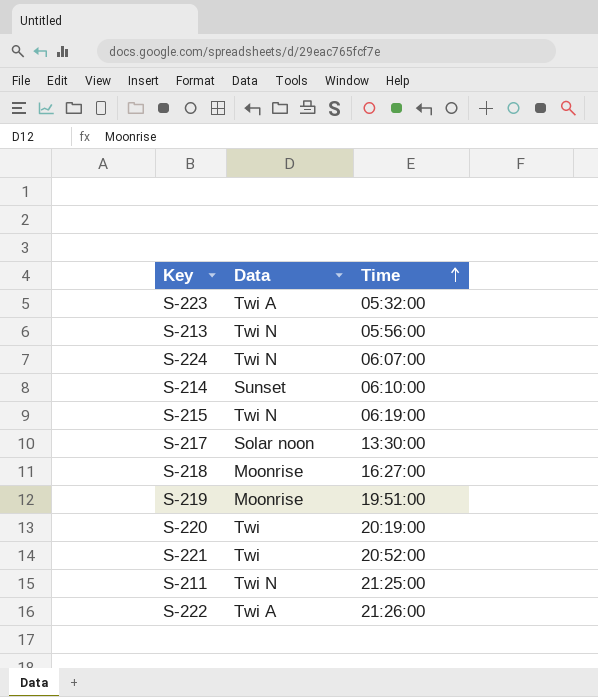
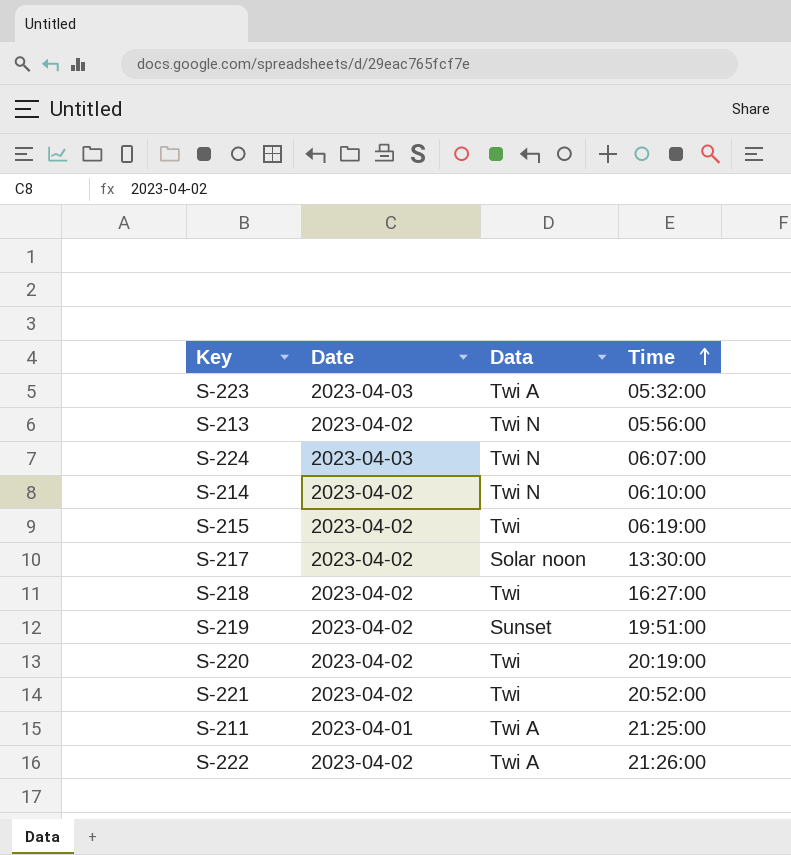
column Date | position: none -> 2
S-214 | Data: Sunset -> Twi N
S-215 | Data: Twi N -> Twi
S-218 | Data: Moonrise -> Twi
S-219 | Data: Moonrise -> Sunset
S-211 | Data: Twi N -> Twi A

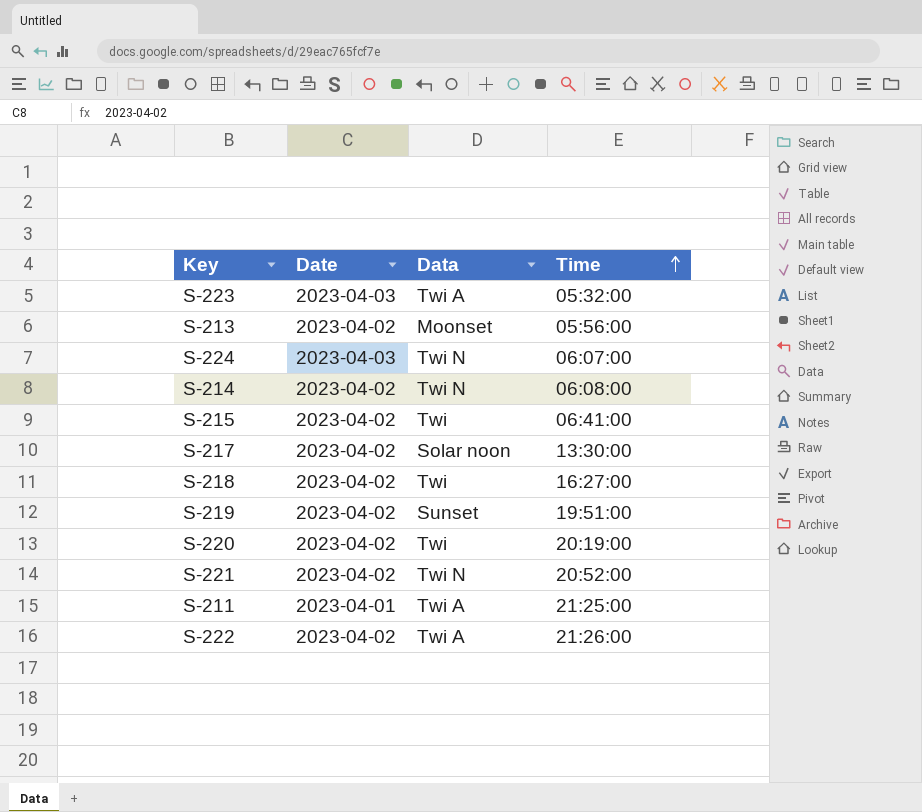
S-213 | Data: Twi N -> Moonset
S-214 | Time: 06:10:00 -> 06:08:00
S-215 | Time: 06:19:00 -> 06:41:00
S-221 | Data: Twi -> Twi N

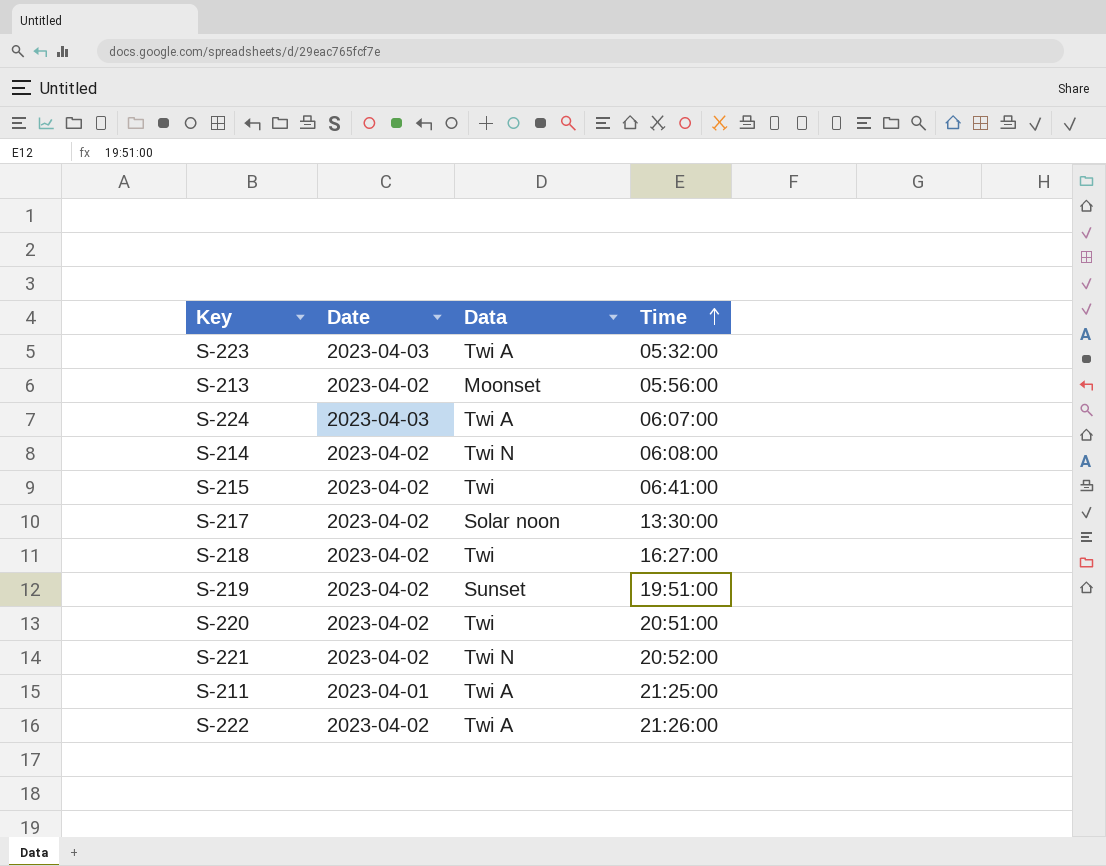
S-224 | Data: Twi N -> Twi A
S-220 | Time: 20:19:00 -> 20:51:00

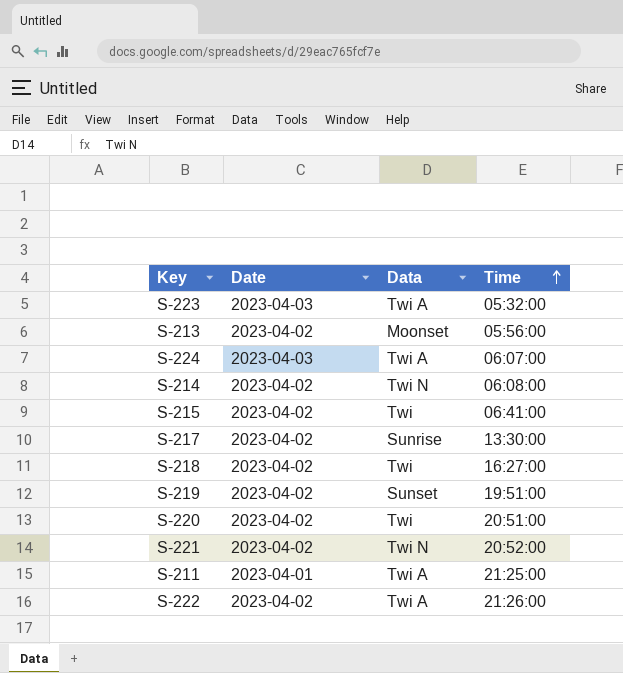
S-217 | Data: Solar noon -> Sunrise

